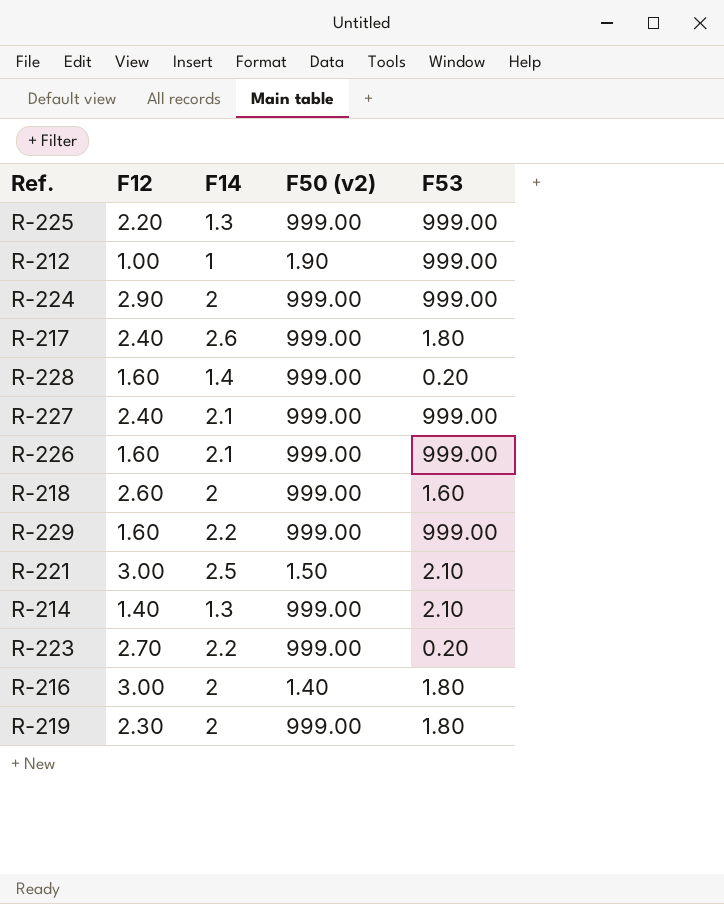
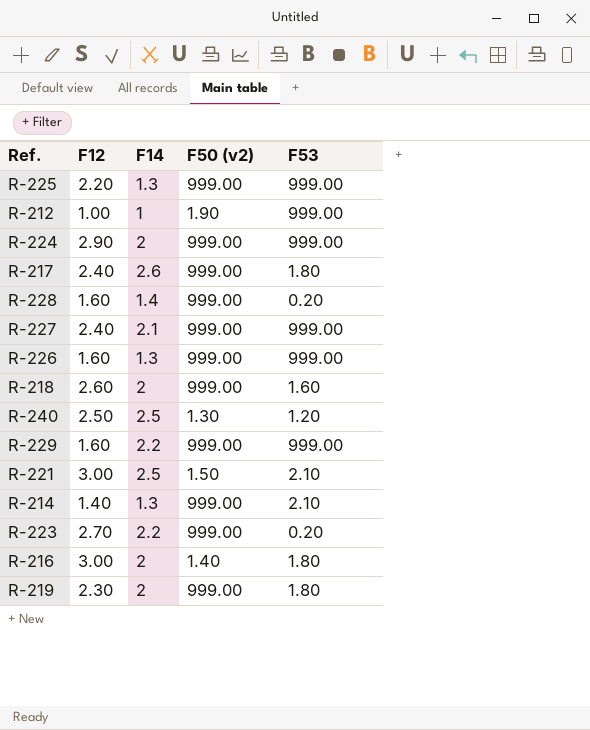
R-226 | F14: 2.1 -> 1.3
row R-240: none -> 2.50 | 2.5 | 1.30 | 1.20

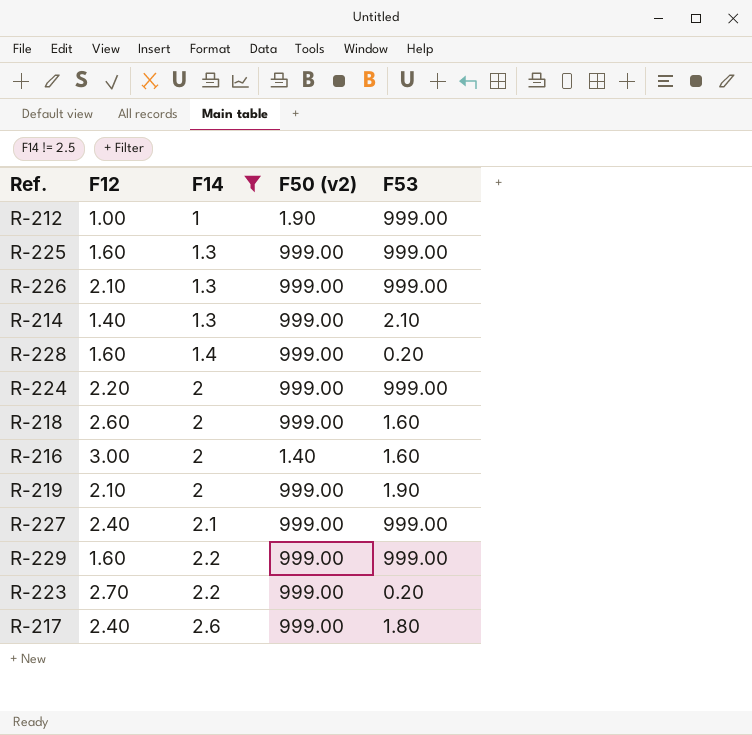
filter: none -> F14 != 2.5
row order: none -> F14 ascending
R-225 | F12: 2.20 -> 1.60
R-226 | F12: 1.60 -> 2.10
R-224 | F12: 2.90 -> 2.20
R-216 | F53: 1.80 -> 1.60
R-219 | F12: 2.30 -> 2.10
R-219 | F53: 1.80 -> 1.90

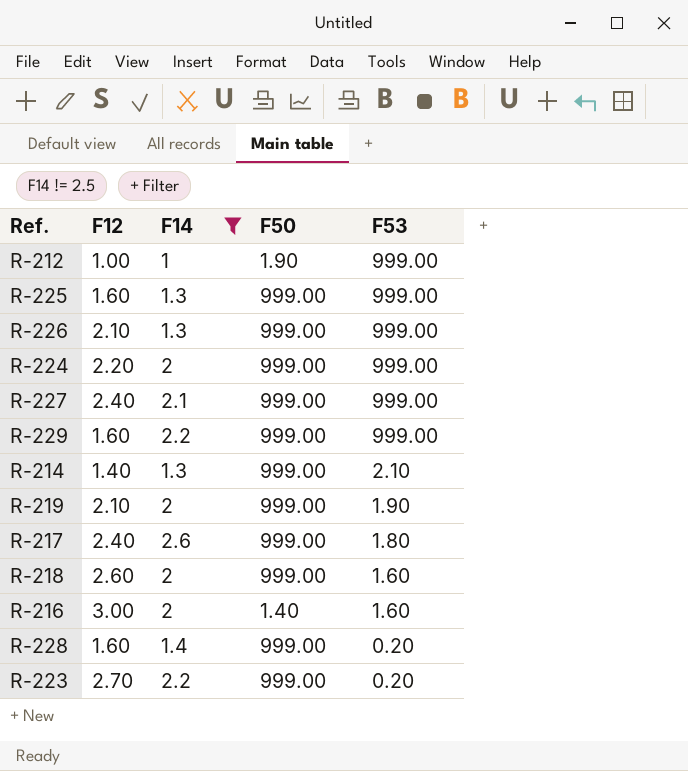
row order: F14 ascending -> F53 descending
column name: F50 (v2) -> F50

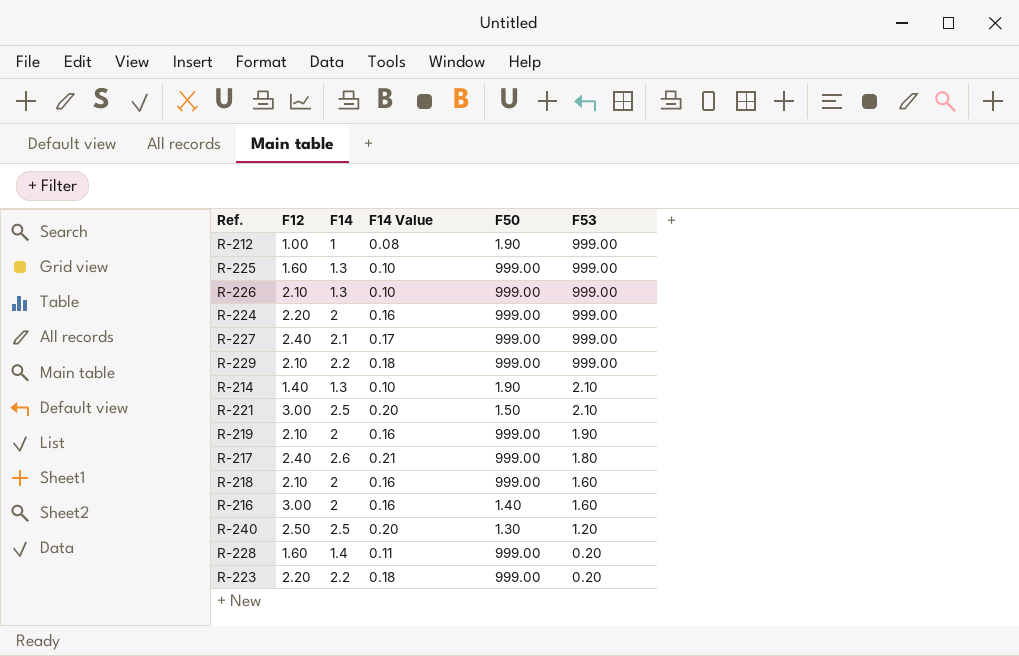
filter: F14 != 2.5 -> none
column F14 Value | formula: none -> [F14] * 0.08
R-229 | F12: 1.60 -> 2.10
R-214 | F50: 999.00 -> 1.90
R-218 | F12: 2.60 -> 2.10
R-223 | F12: 2.70 -> 2.20

